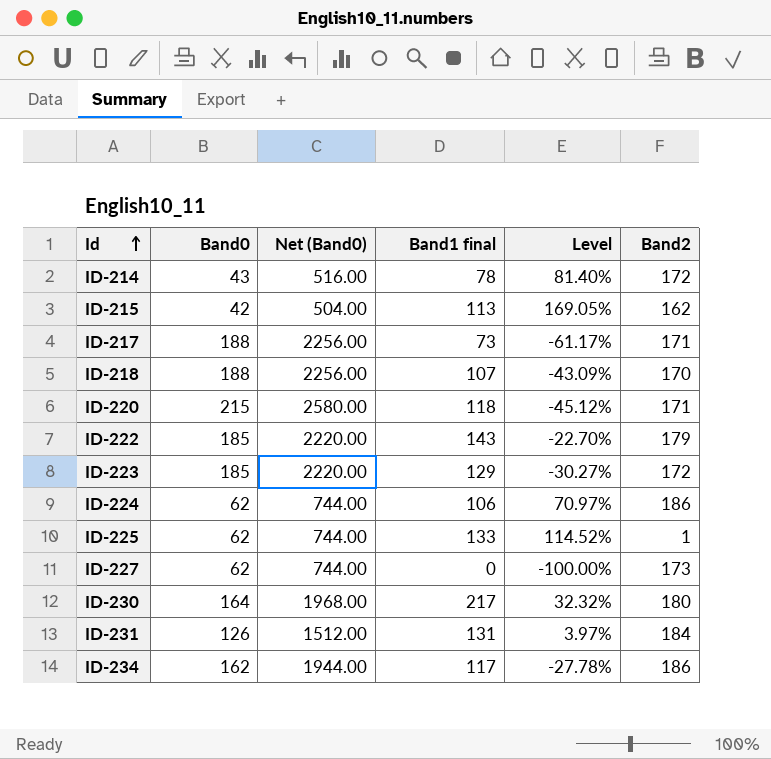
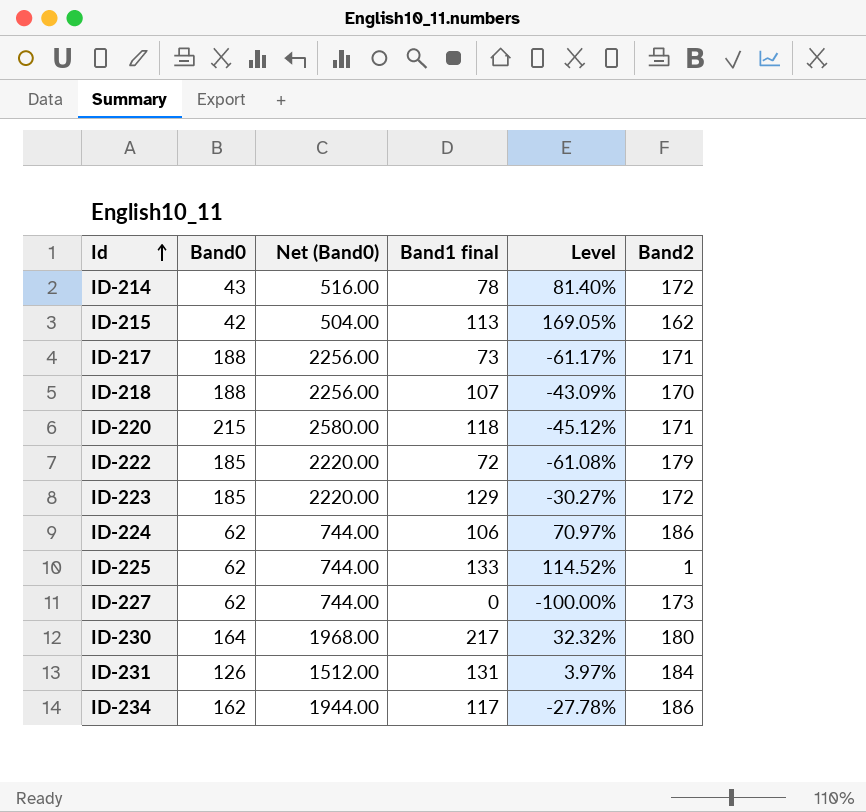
ID-222 | Band1 final: 143 -> 72
ID-222 | Level: -22.70% -> -61.08%

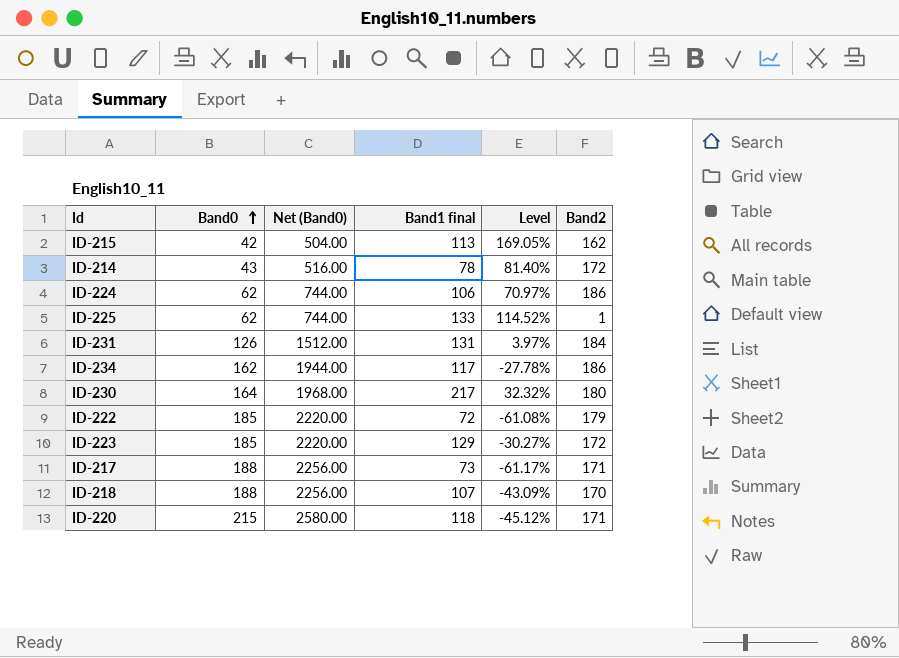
row order: Id ascending -> Band0 ascending
row ID-227: 62 | 744.00 | 0 | -100.00% | 173 -> none

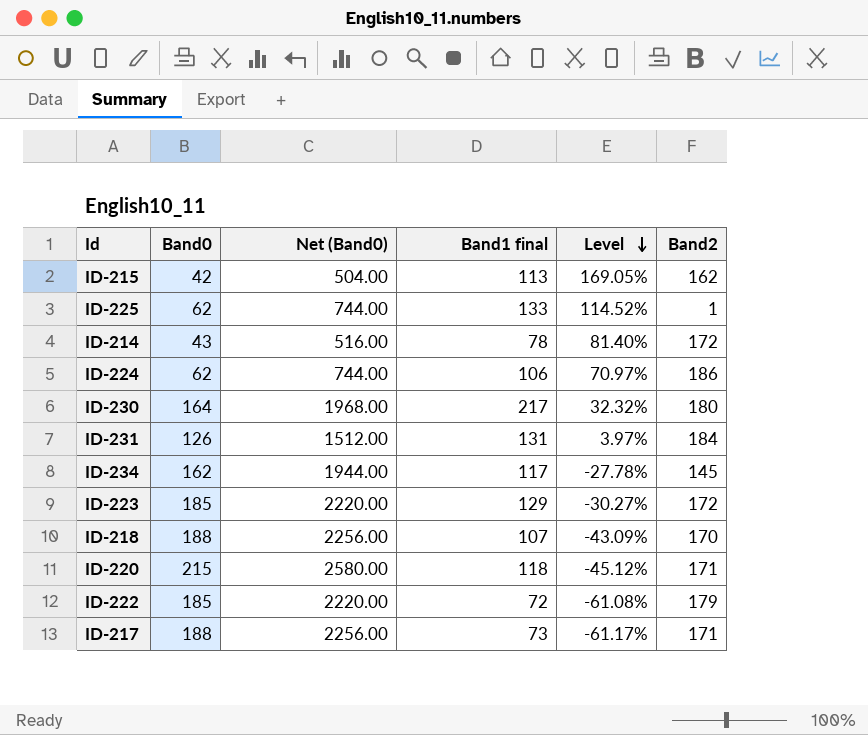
row order: Band0 ascending -> Level descending
ID-234 | Band2: 186 -> 145

